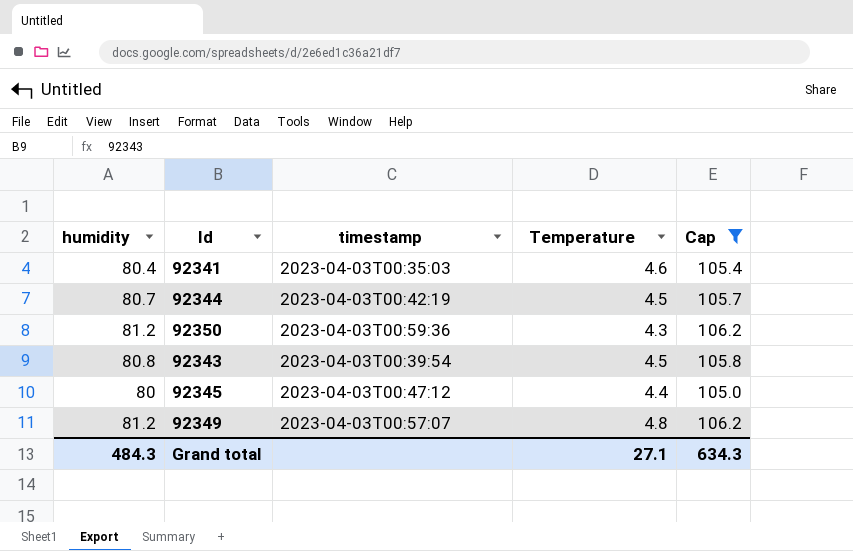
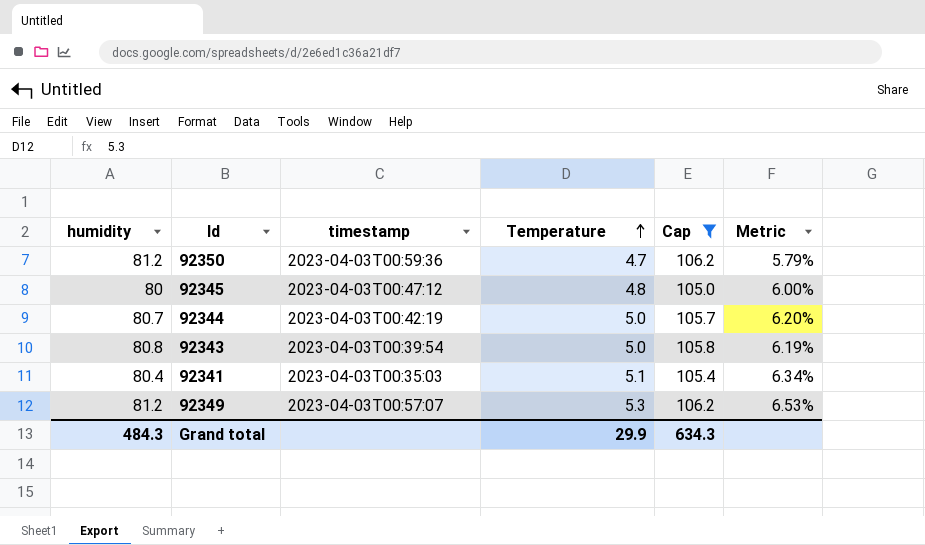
row order: none -> Temperature ascending
column Metric | formula: none -> [Temperature] / [humidity]
92350 | Temperature: 4.3 -> 4.7
92345 | Temperature: 4.4 -> 4.8
92344 | Temperature: 4.5 -> 5.0
92343 | Temperature: 4.5 -> 5.0
92341 | Temperature: 4.6 -> 5.1
92349 | Temperature: 4.8 -> 5.3
Grand total | Temperature: 27.1 -> 29.9

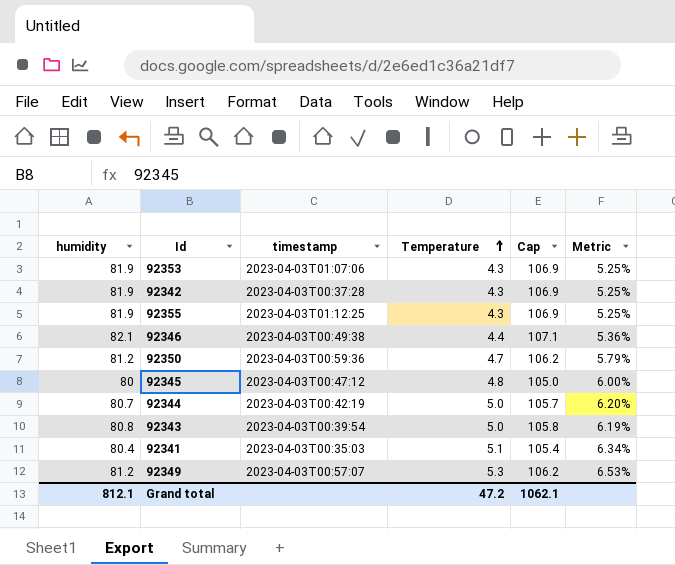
filter: Cap <= 106.2 -> none
Grand total | humidity: 484.3 -> 812.1
Grand total | Temperature: 29.9 -> 47.2
Grand total | Cap: 634.3 -> 1062.1

